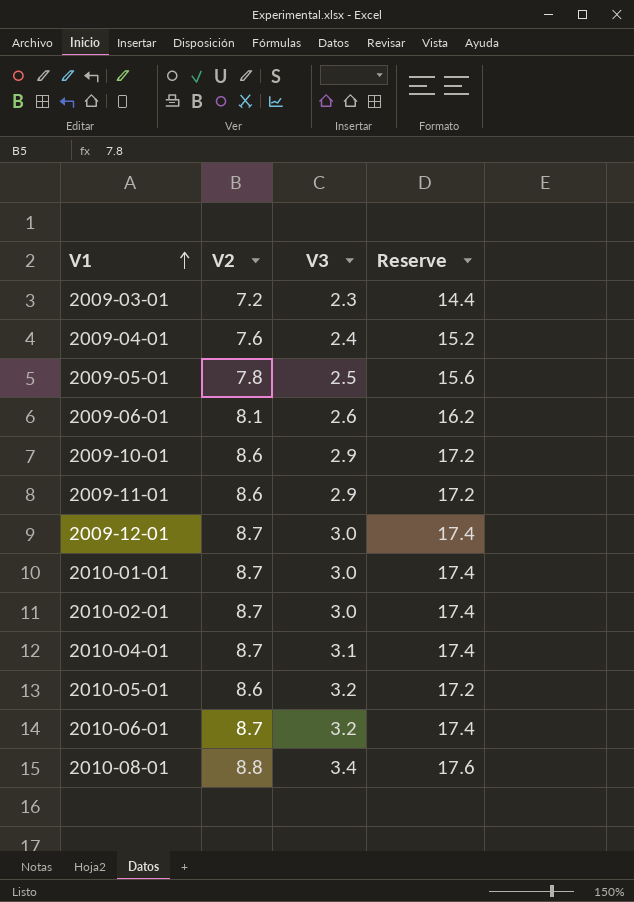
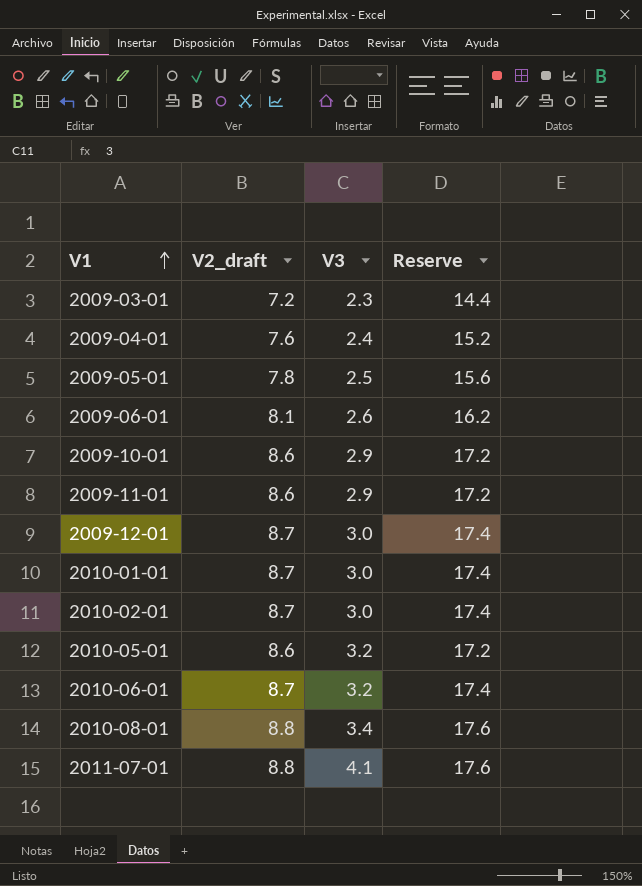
column name: V2 -> V2_draft
row 2010-04-01: 8.7 | 3.1 | 17.4 -> none
row 2011-07-01: none -> 8.8 | 4.1 | 17.6

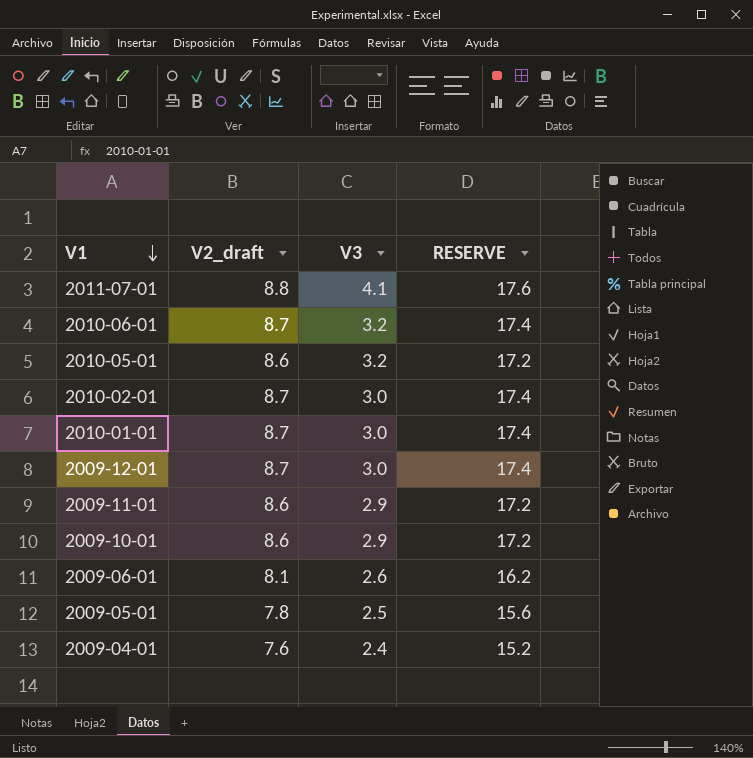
row order: V1 ascending -> V1 descending
column name: Reserve -> RESERVE
row 2009-03-01: 7.2 | 2.3 | 14.4 -> none
row 2010-08-01: 8.8 | 3.4 | 17.6 -> none

